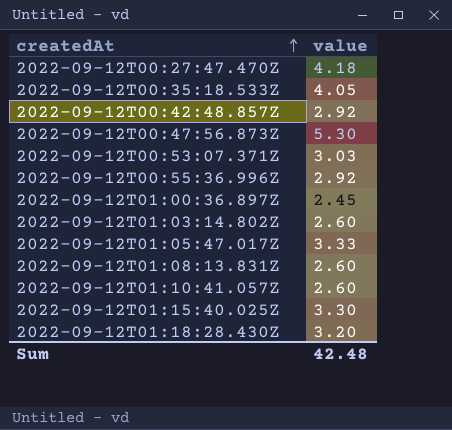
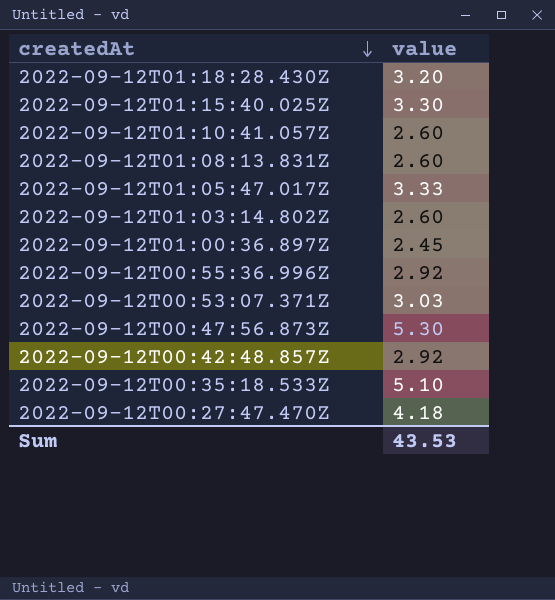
row order: createdAt ascending -> createdAt descending
2022-09-12T00:35:18.533Z | value: 4.05 -> 5.10
Sum | value: 42.48 -> 43.53

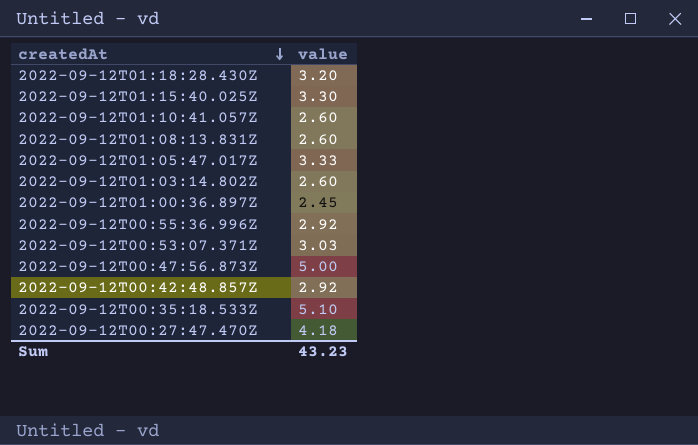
2022-09-12T00:47:56.873Z | value: 5.30 -> 5.00
Sum | value: 43.53 -> 43.23

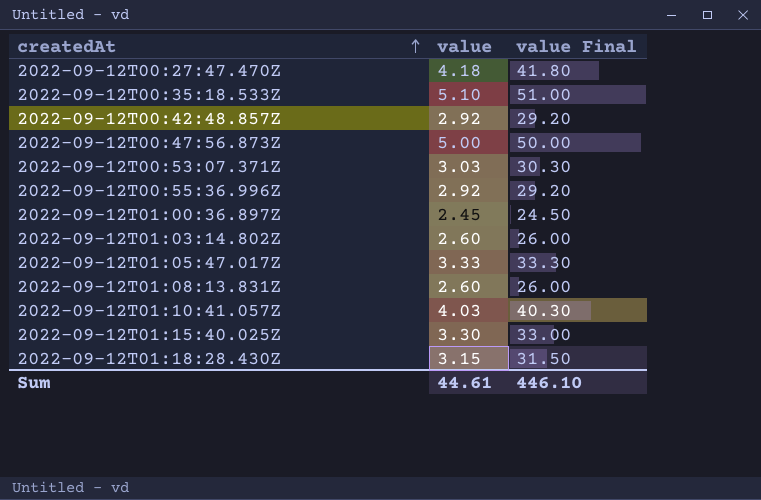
row order: createdAt descending -> createdAt ascending
column value Final | formula: none -> [value] * 10
2022-09-12T01:10:41.057Z | value: 2.60 -> 4.03
2022-09-12T01:18:28.430Z | value: 3.20 -> 3.15
Sum | value: 43.23 -> 44.61

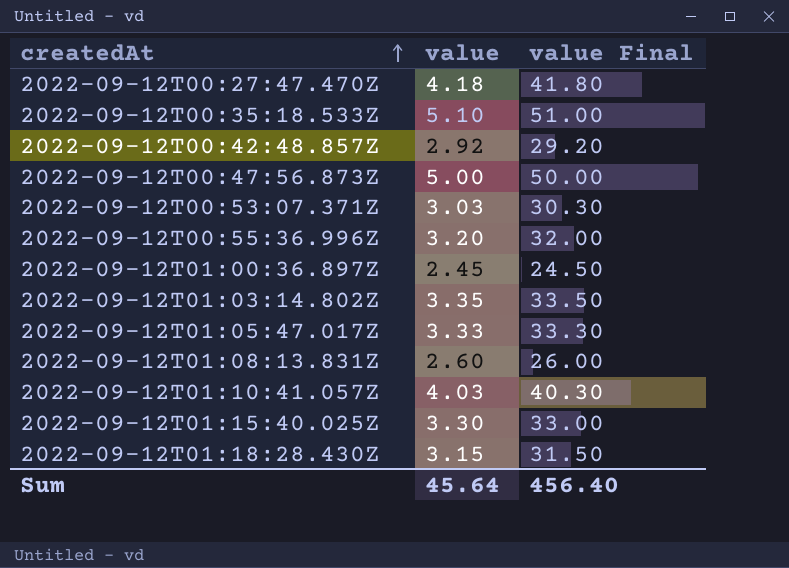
2022-09-12T00:55:36.996Z | value: 2.92 -> 3.20
2022-09-12T00:55:36.996Z | value Final: 29.20 -> 32.00
2022-09-12T01:03:14.802Z | value: 2.60 -> 3.35
2022-09-12T01:03:14.802Z | value Final: 26.00 -> 33.50
Sum | value: 44.61 -> 45.64
Sum | value Final: 446.10 -> 456.40

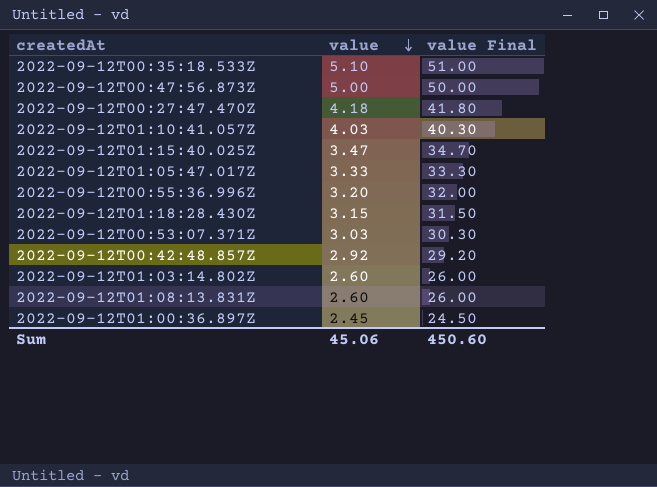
row order: createdAt ascending -> value descending
2022-09-12T01:15:40.025Z | value: 3.30 -> 3.47
2022-09-12T01:15:40.025Z | value Final: 33.00 -> 34.70
2022-09-12T01:03:14.802Z | value: 3.35 -> 2.60
2022-09-12T01:03:14.802Z | value Final: 33.50 -> 26.00
Sum | value: 45.64 -> 45.06
Sum | value Final: 456.40 -> 450.60

